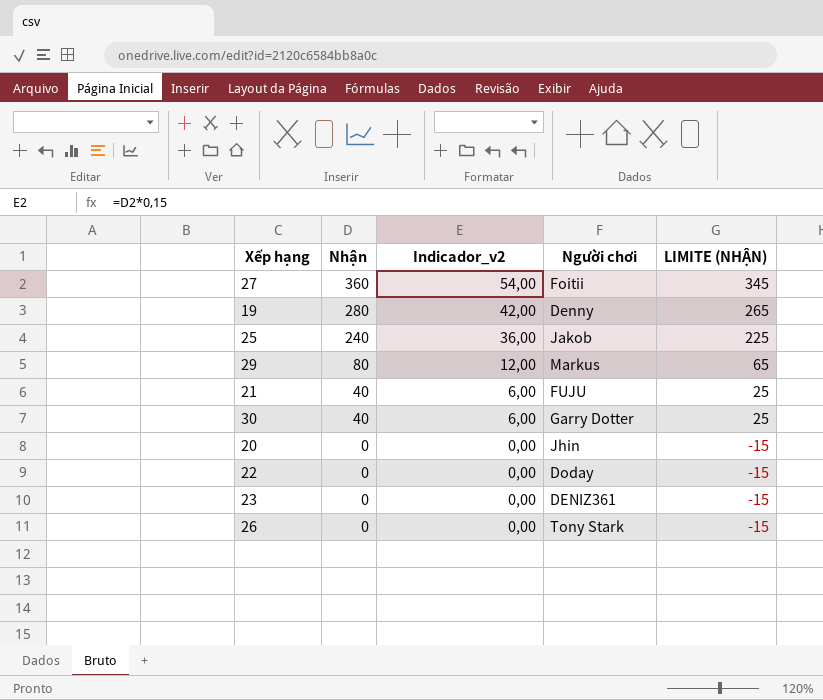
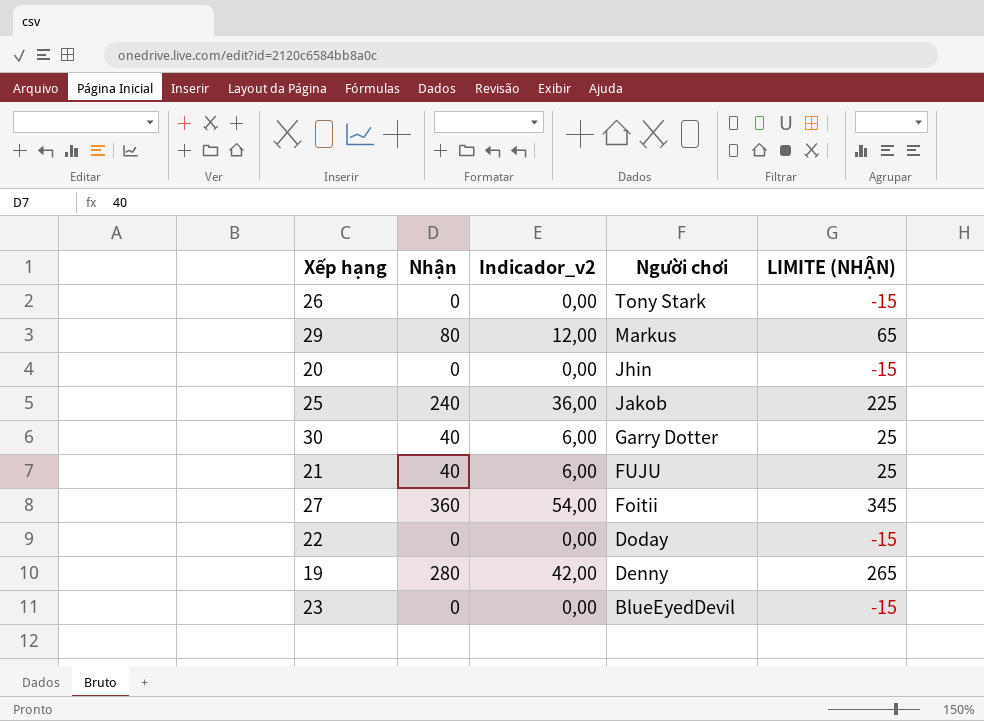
row order: Nhận descending -> Người chơi descending
23 | Người chơi: DENIZ361 -> BlueEyedDevil

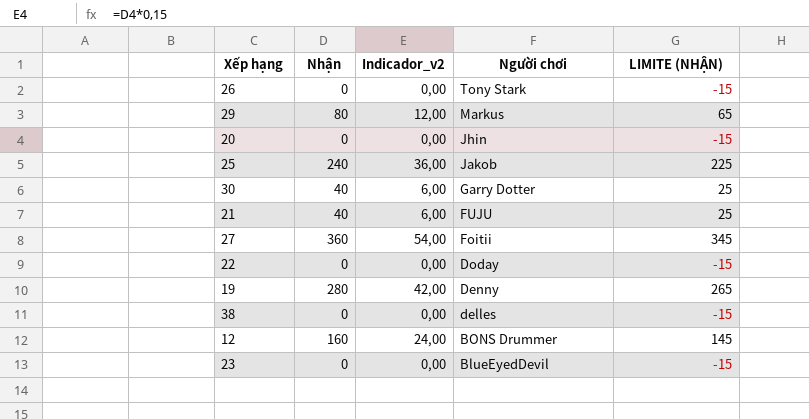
row 38: none -> 0 | 0,00 | delles | -15
row 12: none -> 160 | 24,00 | BONS Drummer | 145

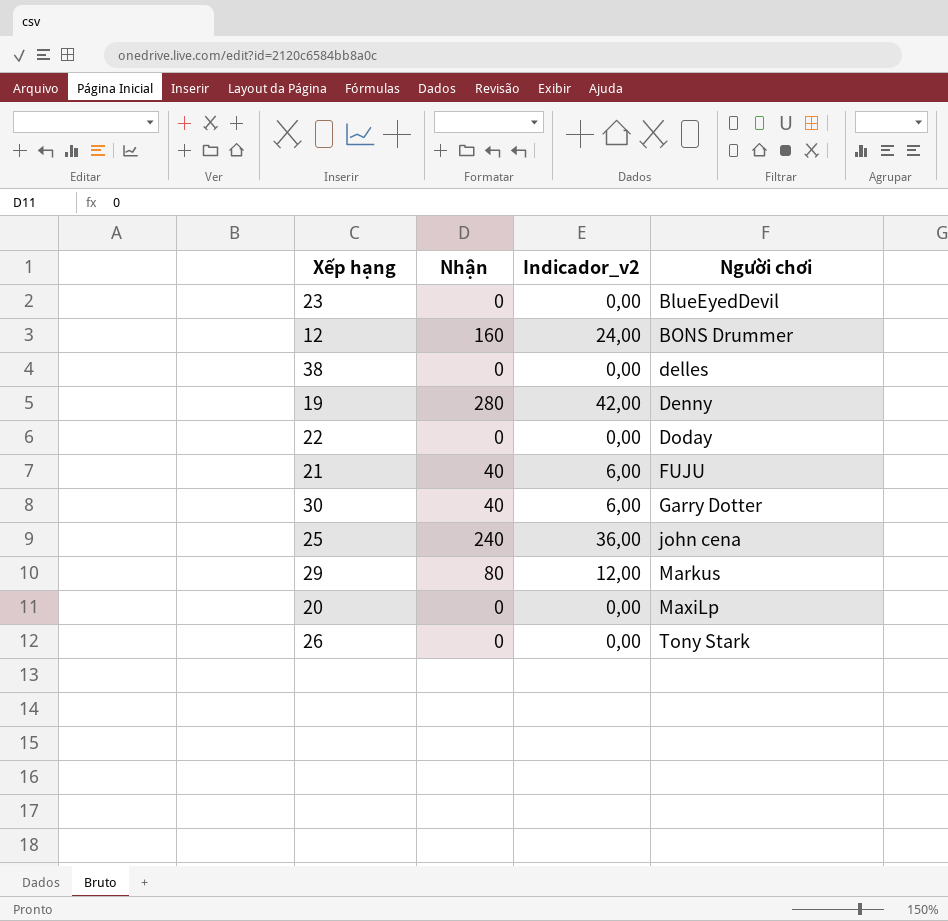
row order: Người chơi descending -> Người chơi ascending
column LIMITE (NHẬN) | formula: [Nhận] - 15 -> none
row 27: 360 | 54,00 | Foitii | 345 -> none
25 | Người chơi: Jakob -> john cena
20 | Người chơi: Jhin -> MaxiLp

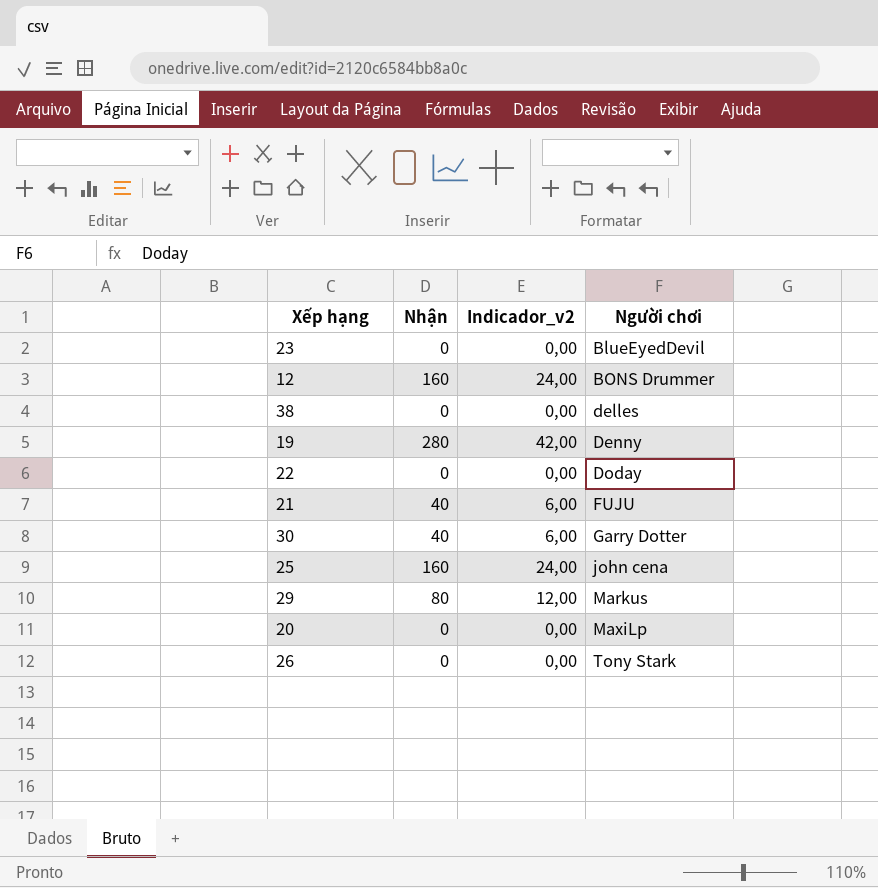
25 | Nhận: 240 -> 160
25 | Indicador_v2: 36,00 -> 24,00

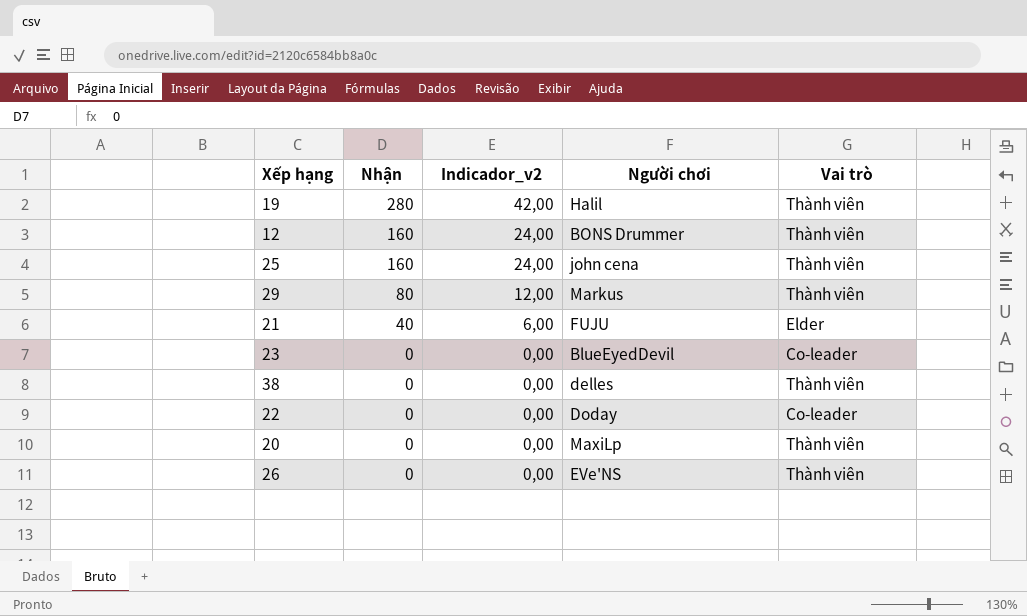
row order: Người chơi ascending -> Nhận descending
column Vai trò | position: none -> 5
row 30: 40 | 6,00 | Garry Dotter -> none
19 | Người chơi: Denny -> Halil
26 | Người chơi: Tony Stark -> EVe'NS

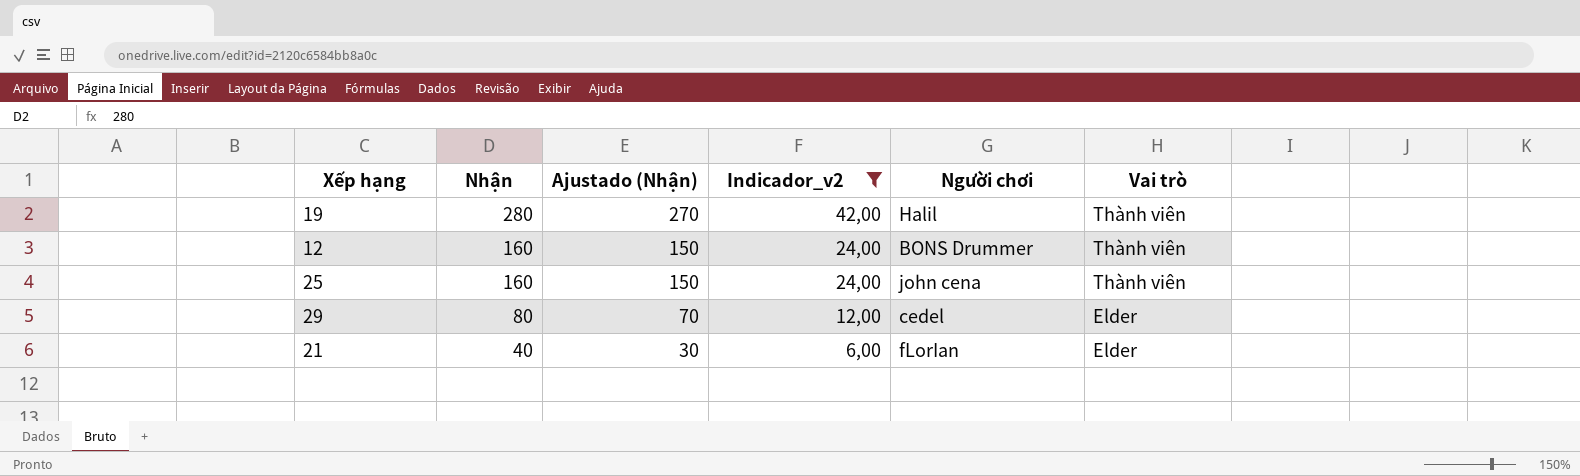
filter: none -> Indicador_v2 != 0,00
column Ajustado (Nhận) | formula: none -> [Nhận] - 10
29 | Người chơi: Markus -> cedel
29 | Vai trò: Thành viên -> Elder
21 | Người chơi: FUJU -> fLorIan

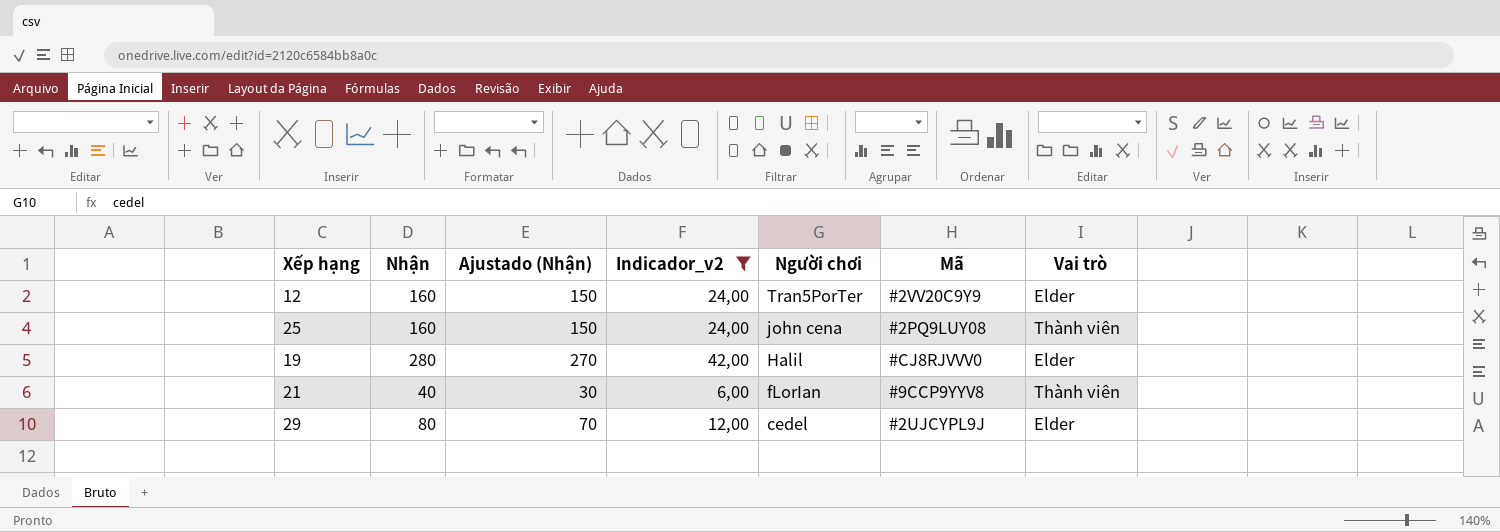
row order: Nhận descending -> Người chơi descending
column Mã | position: none -> 6
12 | Người chơi: BONS Drummer -> Tran5PorTer
12 | Vai trò: Thành viên -> Elder
19 | Vai trò: Thành viên -> Elder
21 | Vai trò: Elder -> Thành viên

